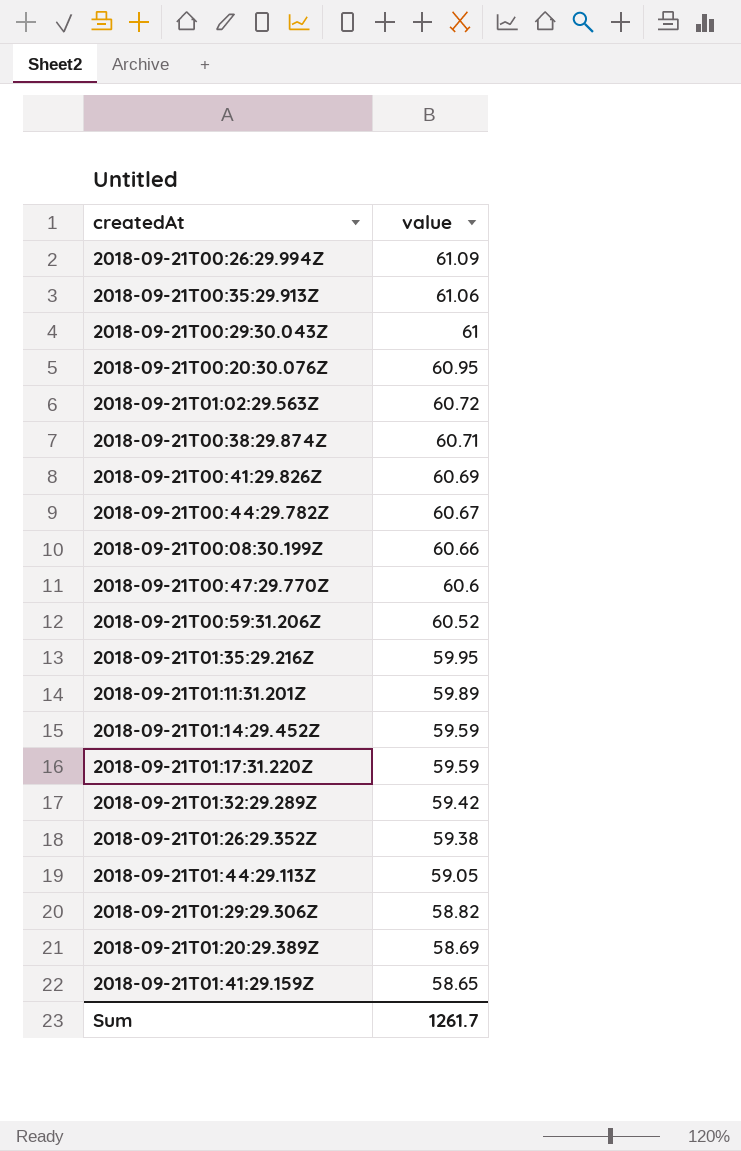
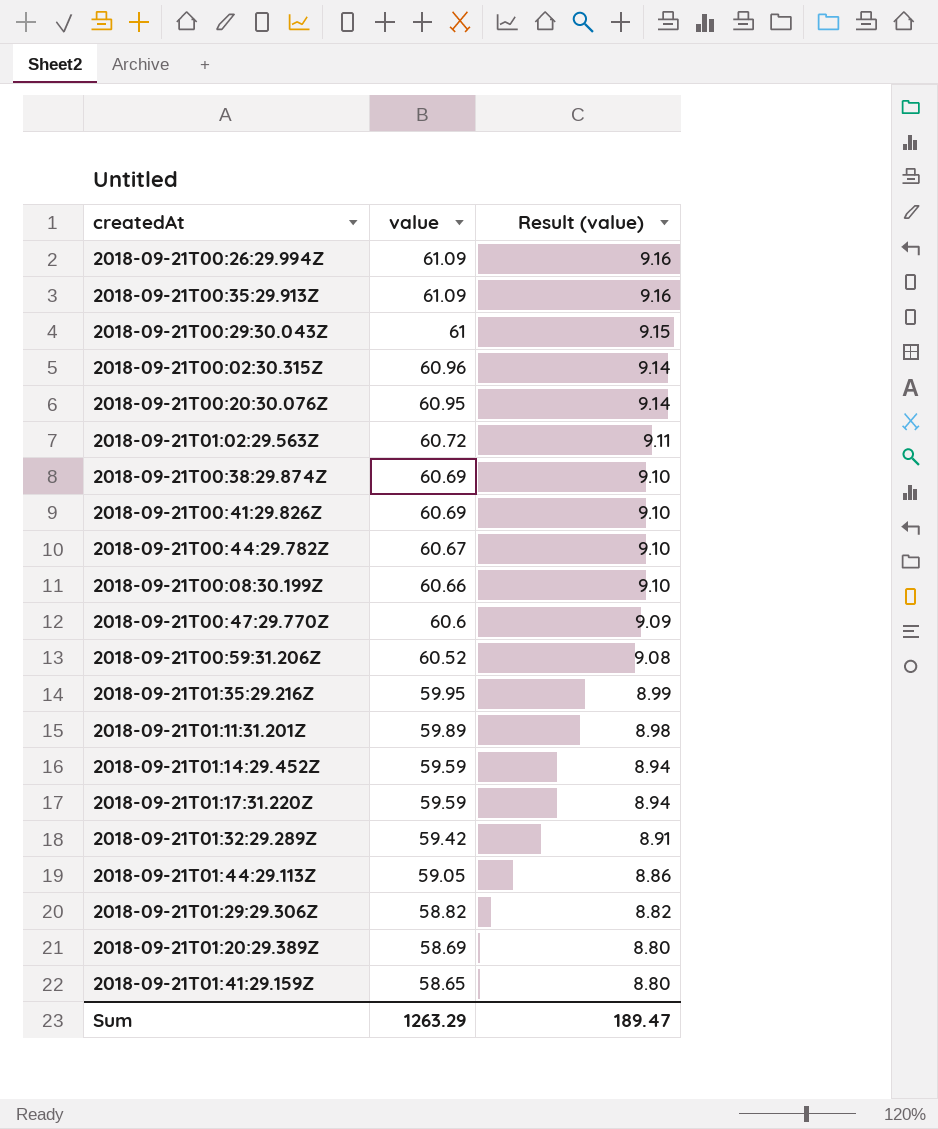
column Result (value) | formula: none -> [value] * 0.15
row 2018-09-21T01:26:29.352Z: 59.38 -> none
2018-09-21T00:35:29.913Z | value: 61.06 -> 61.09
row 2018-09-21T00:02:30.315Z: none -> 60.96 | 9.14
2018-09-21T00:38:29.874Z | value: 60.71 -> 60.69
Sum | value: 1261.7 -> 1263.29

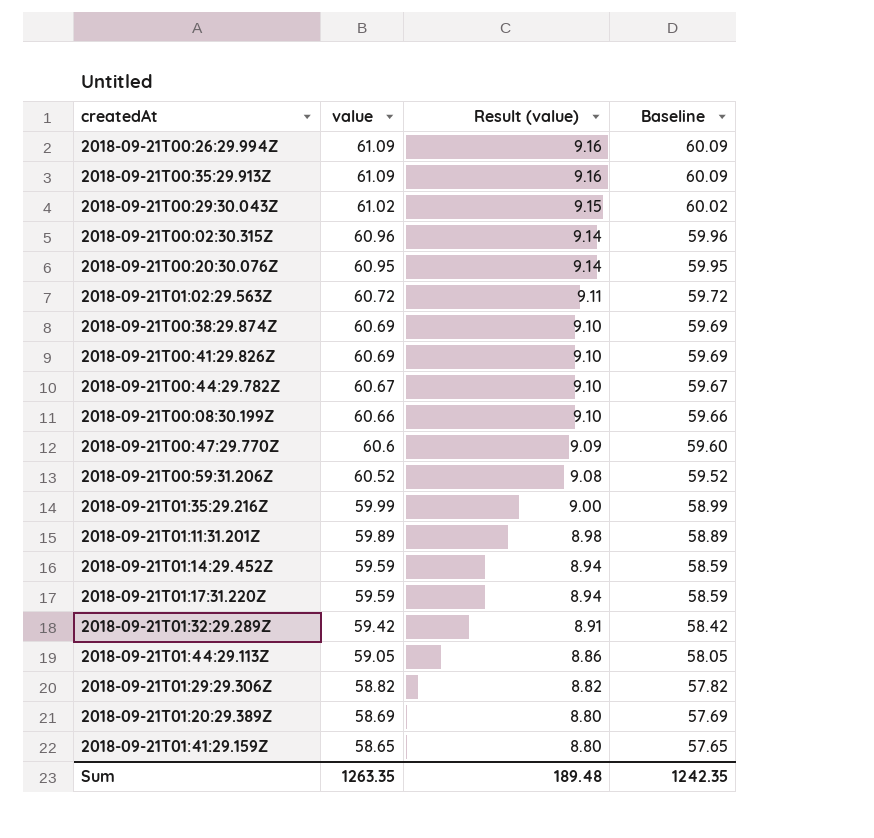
column Baseline | formula: none -> [value] - 1
2018-09-21T00:29:30.043Z | value: 61 -> 61.02
2018-09-21T01:35:29.216Z | value: 59.95 -> 59.99
2018-09-21T01:35:29.216Z | Result (value): 8.99 -> 9.00
Sum | value: 1263.29 -> 1263.35
Sum | Result (value): 189.47 -> 189.48

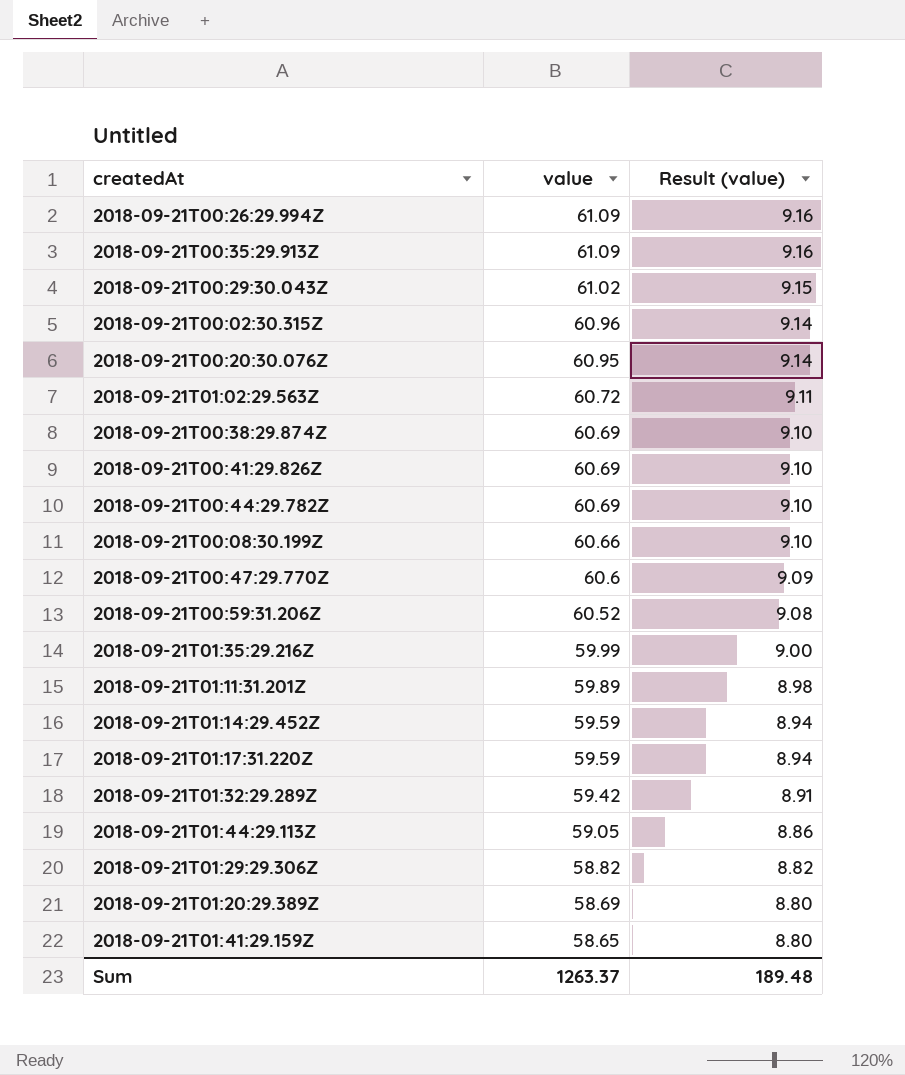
column Baseline | formula: [value] - 1 -> none
2018-09-21T00:44:29.782Z | value: 60.67 -> 60.69
Sum | value: 1263.35 -> 1263.37

